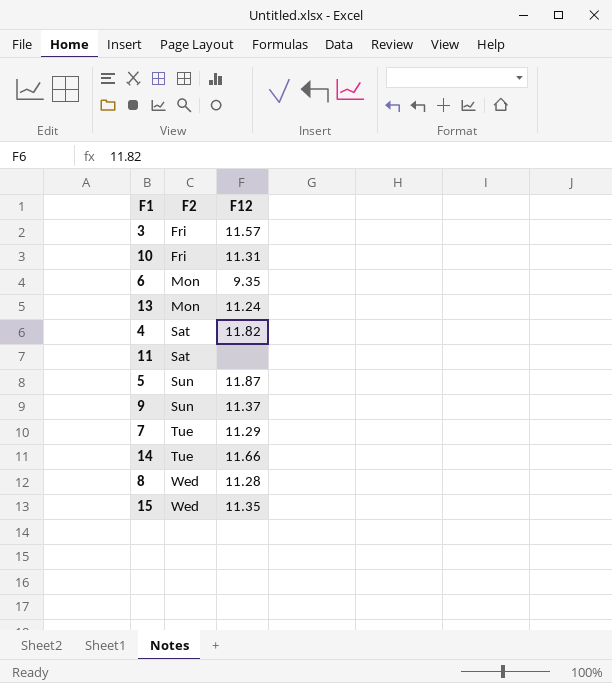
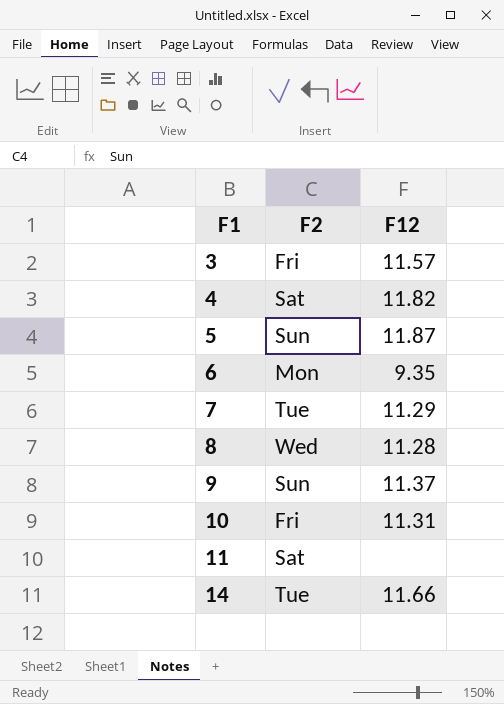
row order: F2 ascending -> F1 ascending
row 13: Mon | 11.24 -> none
row 15: Wed | 11.35 -> none

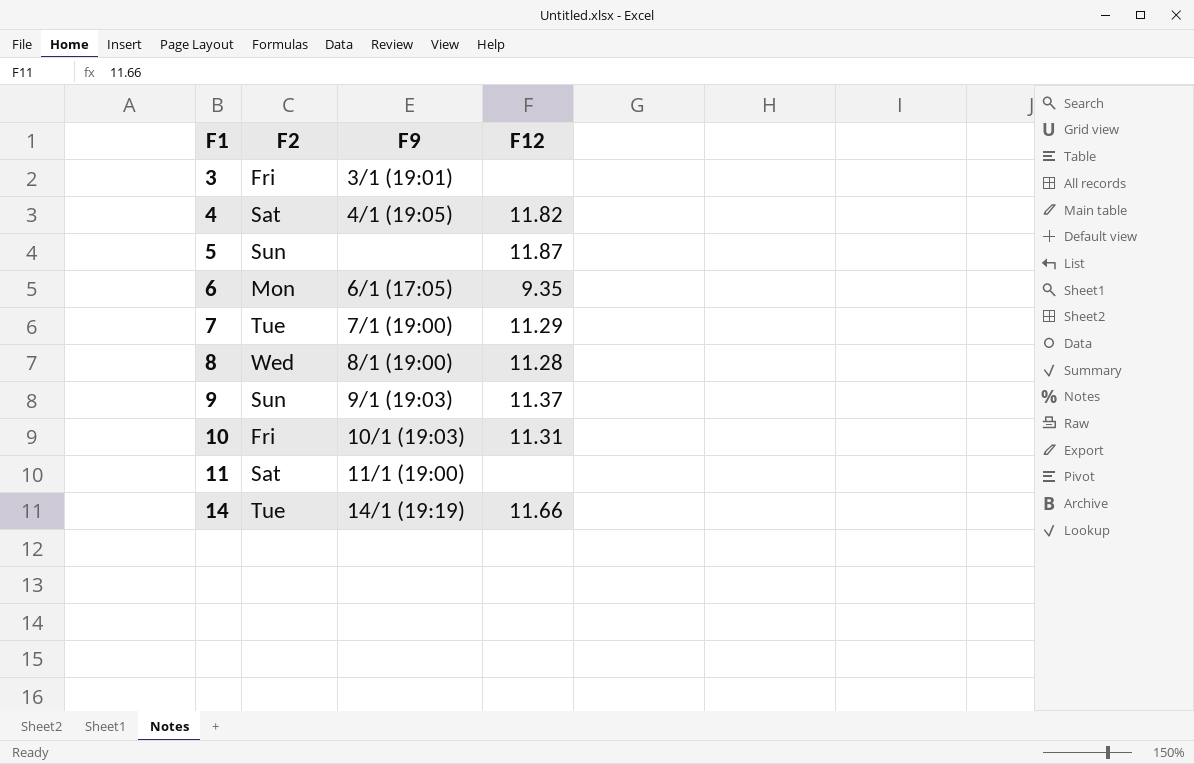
column F9 | position: none -> 3
3 | F12: 11.57 -> none

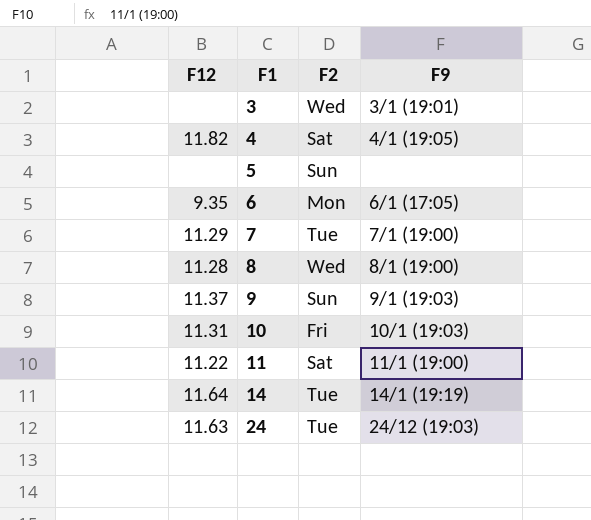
column F12 | position: 4 -> 1
3 | F2: Fri -> Wed
5 | F12: 11.87 -> none
11 | F12: none -> 11.22
14 | F12: 11.66 -> 11.64
row 24: none -> 11.63 | Tue | 24/12 (19:03)

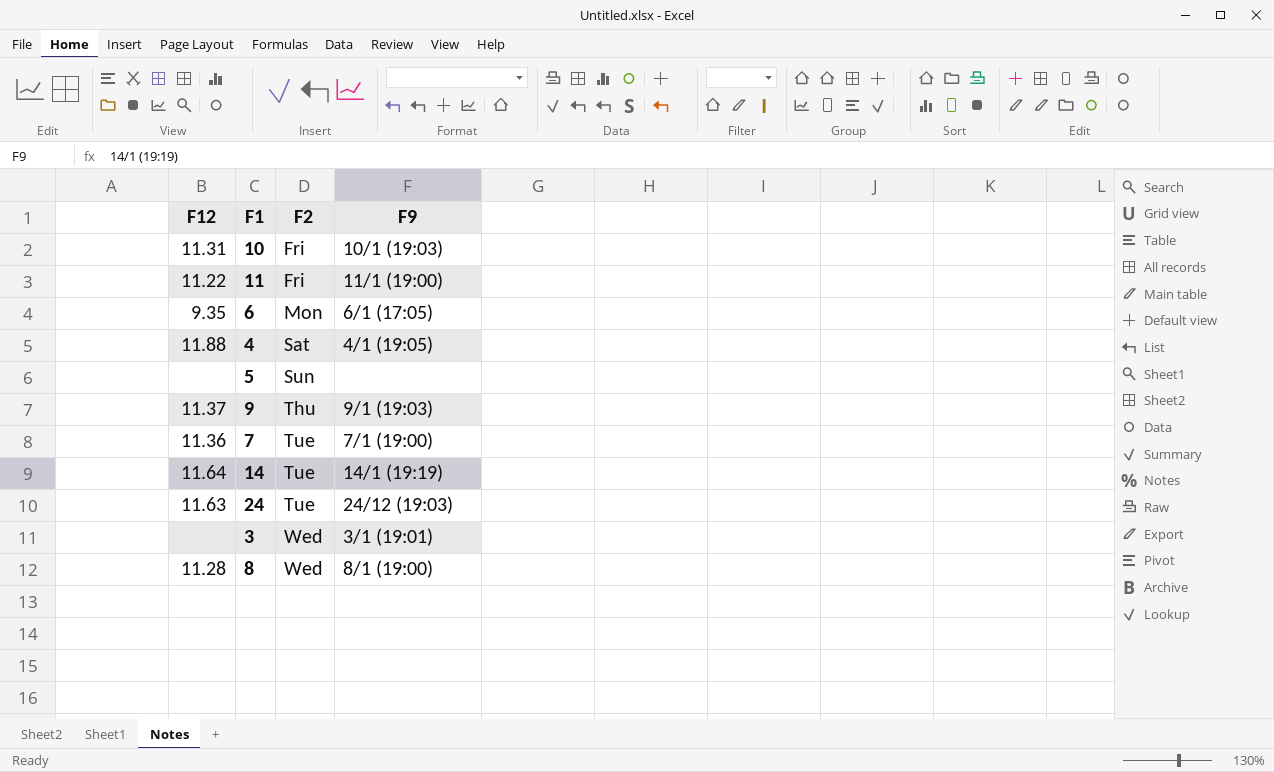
row order: F1 ascending -> F2 ascending
11 | F2: Sat -> Fri
4 | F12: 11.82 -> 11.88
9 | F2: Sun -> Thu
7 | F12: 11.29 -> 11.36

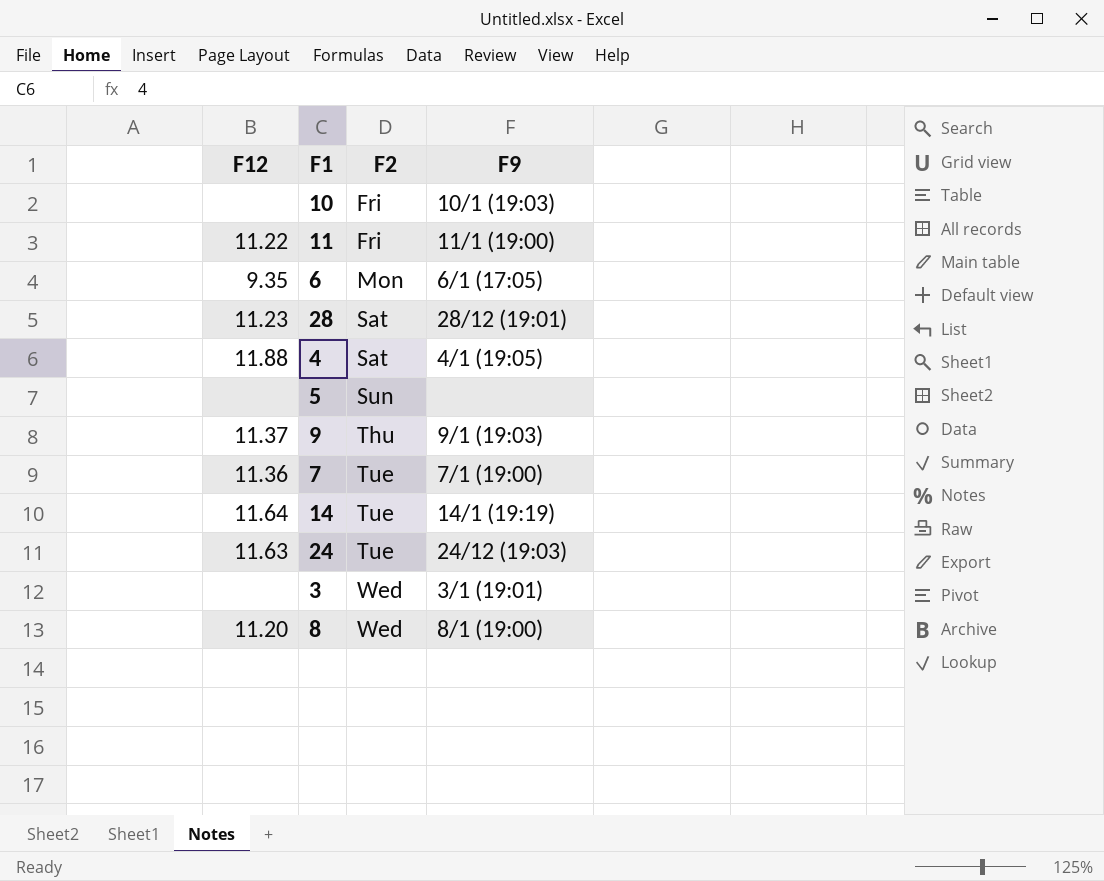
10 | F12: 11.31 -> none
row 28: none -> 11.23 | Sat | 28/12 (19:01)
8 | F12: 11.28 -> 11.20

